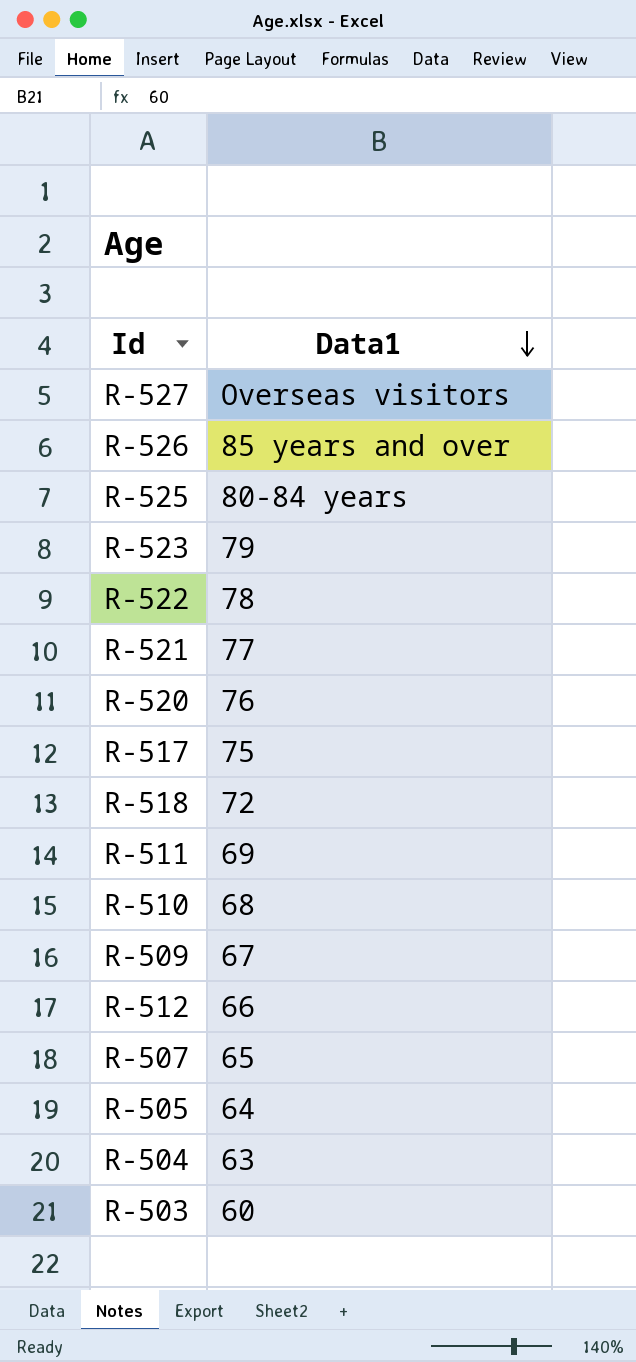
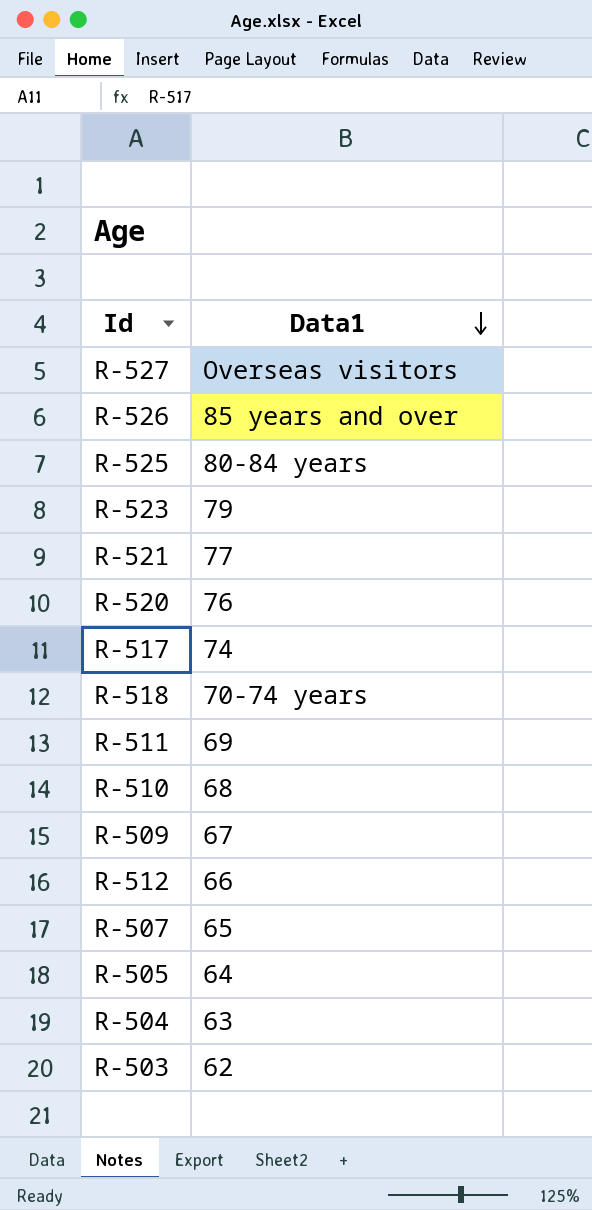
row R-522: 78 -> none
R-517 | Data1: 75 -> 74
R-518 | Data1: 72 -> 70-74 years
R-503 | Data1: 60 -> 62

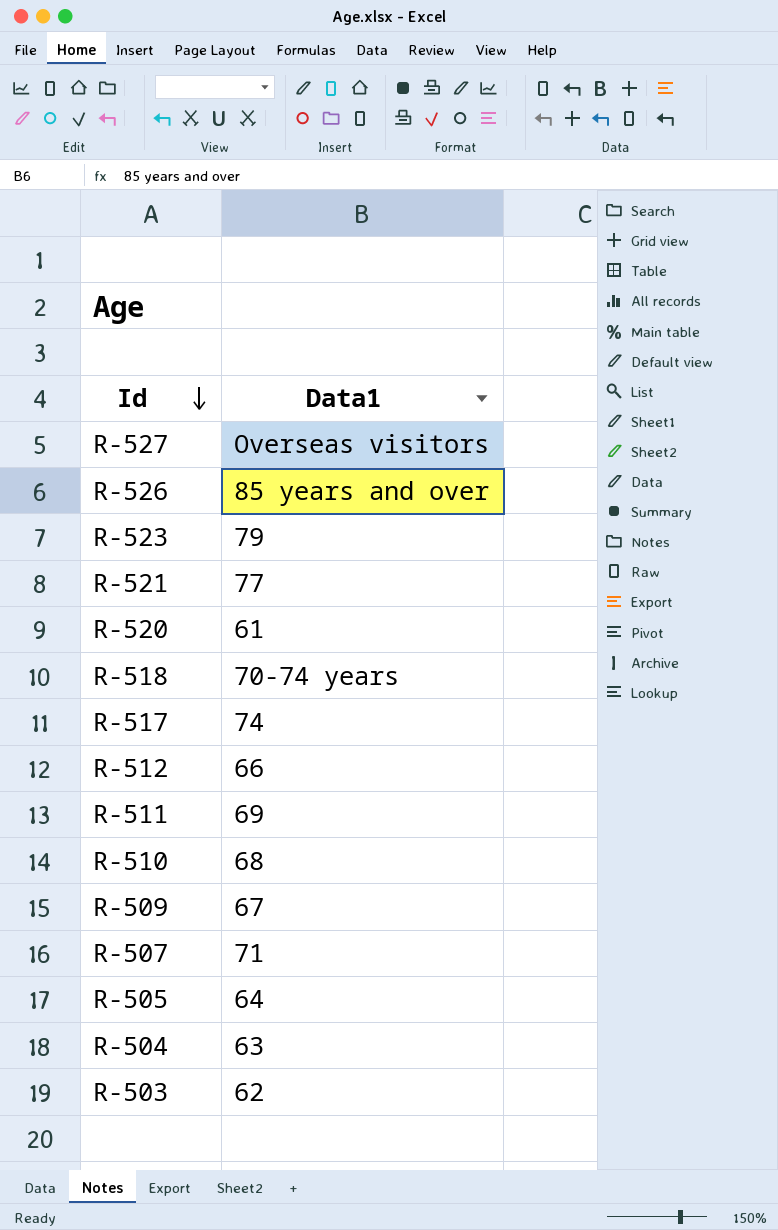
row order: Data1 descending -> Id descending
row R-525: 80-84 years -> none
R-520 | Data1: 76 -> 61
R-507 | Data1: 65 -> 71

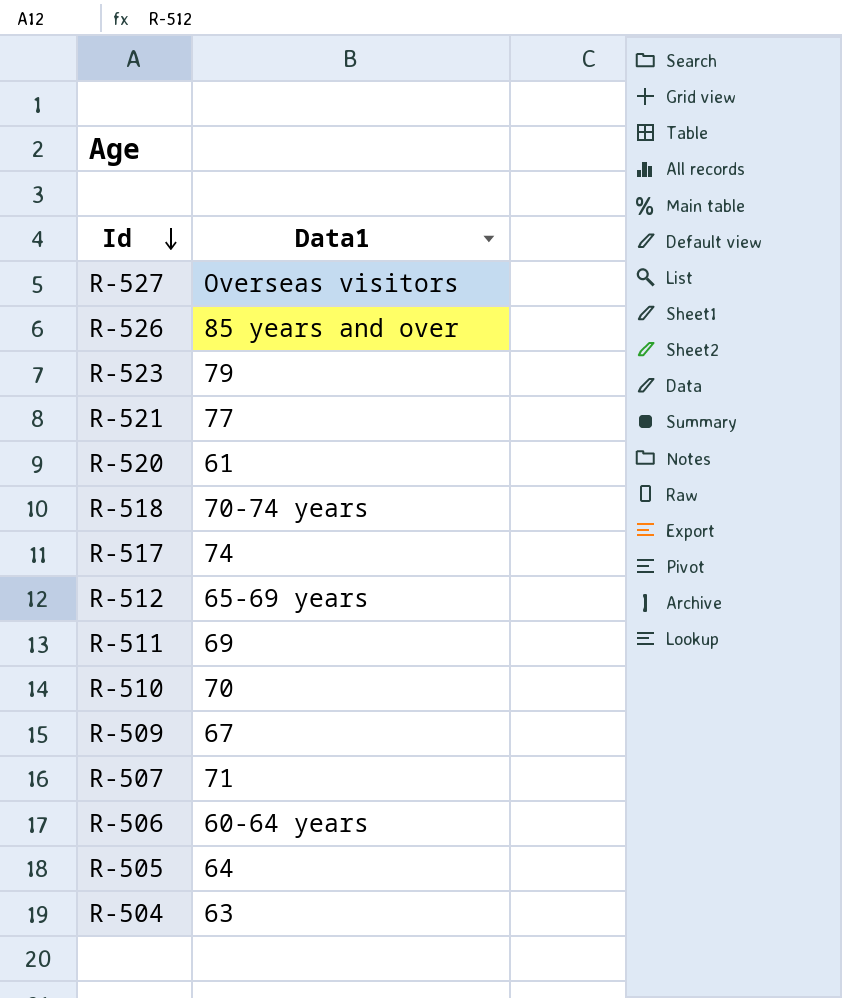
row R-503: 62 -> none
R-512 | Data1: 66 -> 65-69 years
R-510 | Data1: 68 -> 70
row R-506: none -> 60-64 years

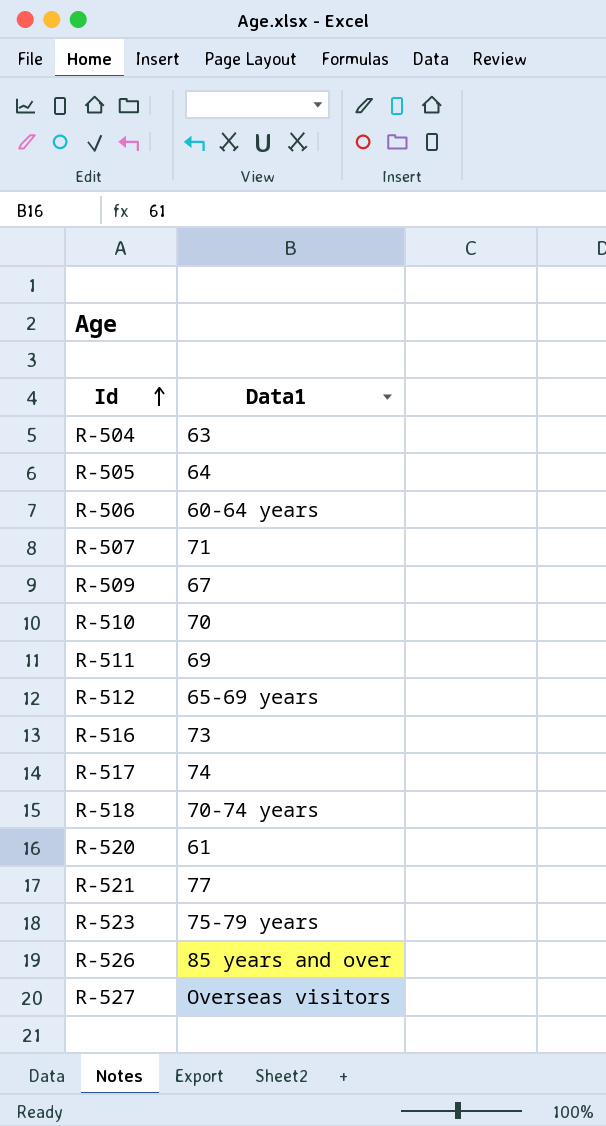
row order: Id descending -> Id ascending
row R-516: none -> 73
R-523 | Data1: 79 -> 75-79 years

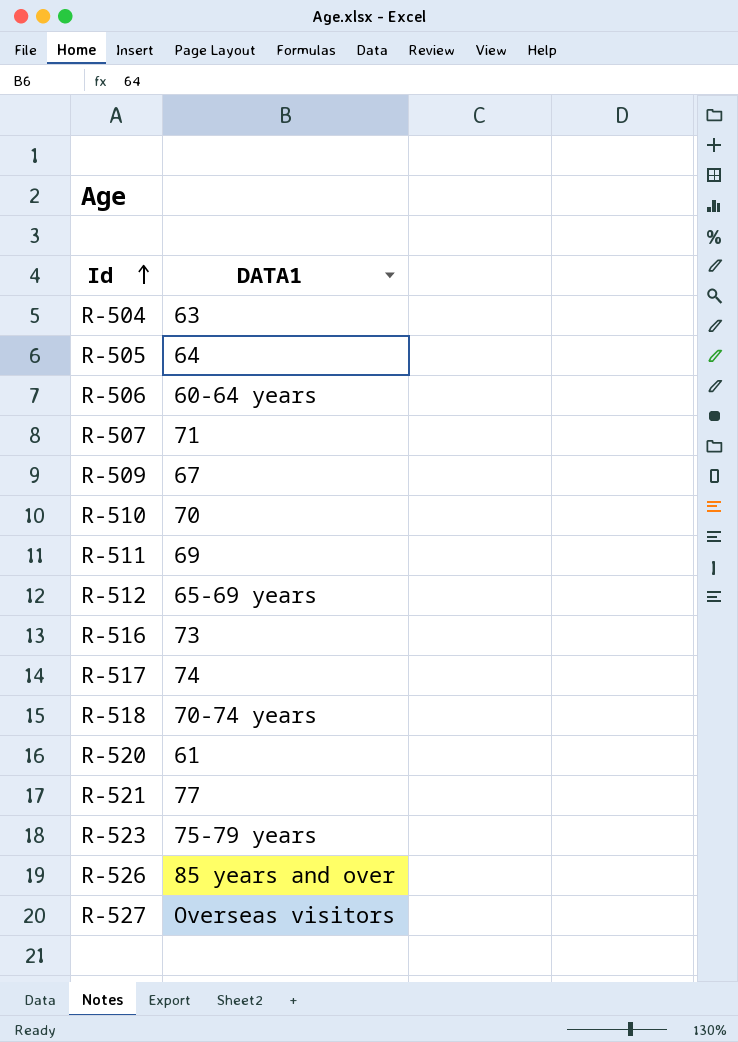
column name: Data1 -> DATA1

